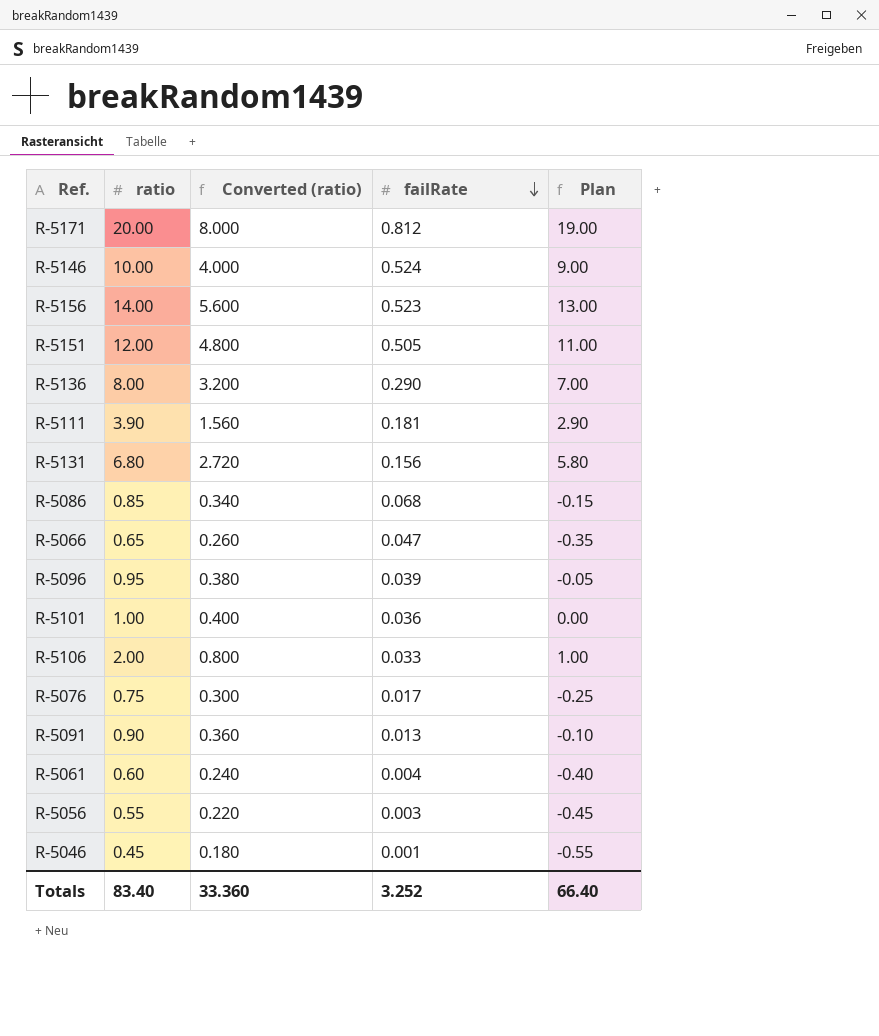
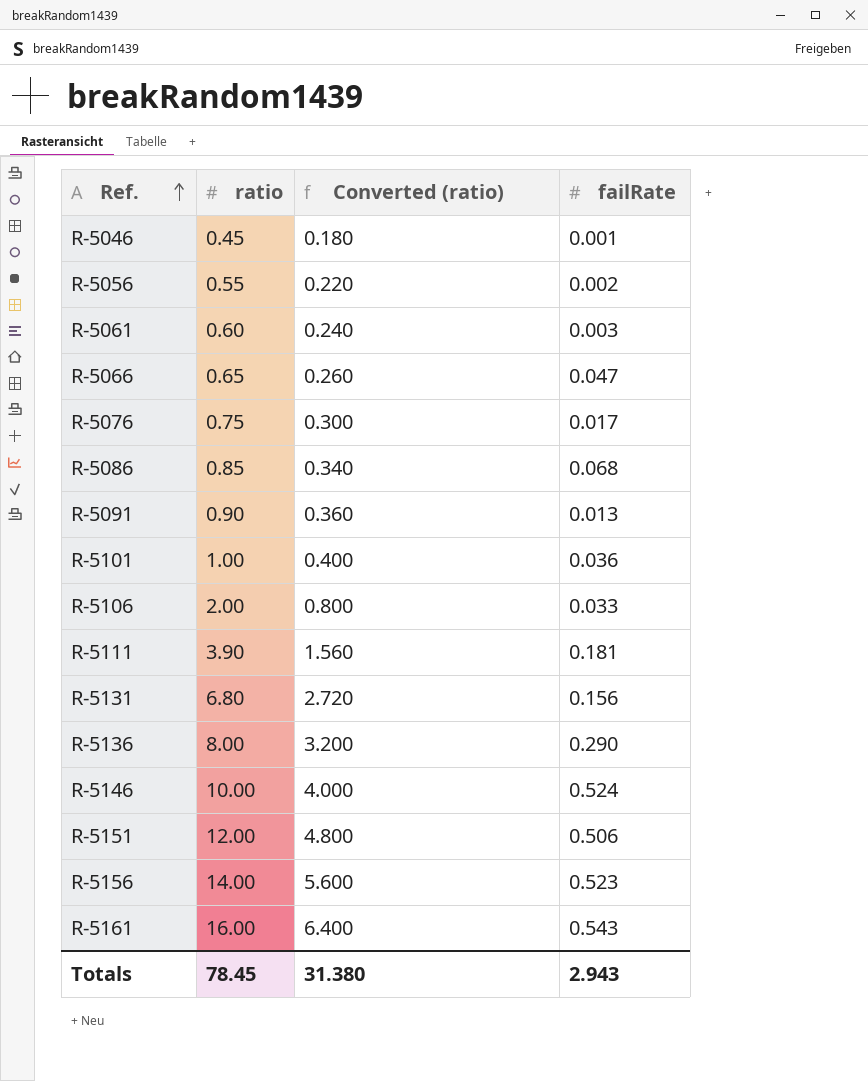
row order: failRate descending -> Ref. ascending
column Plan | formula: [ratio] - 1 -> none
row R-5171: 20.00 | 8.000 | 0.812 | 19.00 -> none
row R-5096: 0.95 | 0.380 | 0.039 | -0.05 -> none
R-5056 | failRate: 0.003 -> 0.002
R-5061 | failRate: 0.004 -> 0.003
R-5151 | failRate: 0.505 -> 0.506
row R-5161: none -> 16.00 | 6.400 | 0.543
Totals | ratio: 83.40 -> 78.45
Totals | Converted (ratio): 33.360 -> 31.380
Totals | failRate: 3.252 -> 2.943

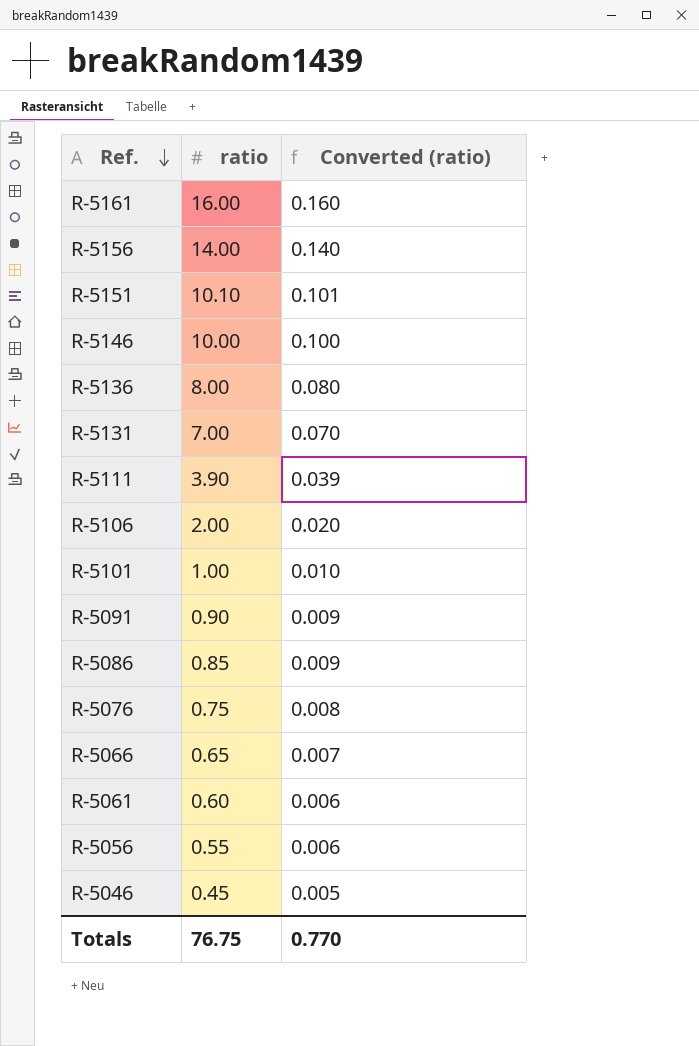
row order: Ref. ascending -> Ref. descending
column failRate | position: 4 -> none
column Converted (ratio) | formula: [ratio] * 0.4 -> [ratio] * 0.01
R-5151 | ratio: 12.00 -> 10.10
R-5131 | ratio: 6.80 -> 7.00
Totals | ratio: 78.45 -> 76.75
Totals | Converted (ratio): 31.380 -> 0.770

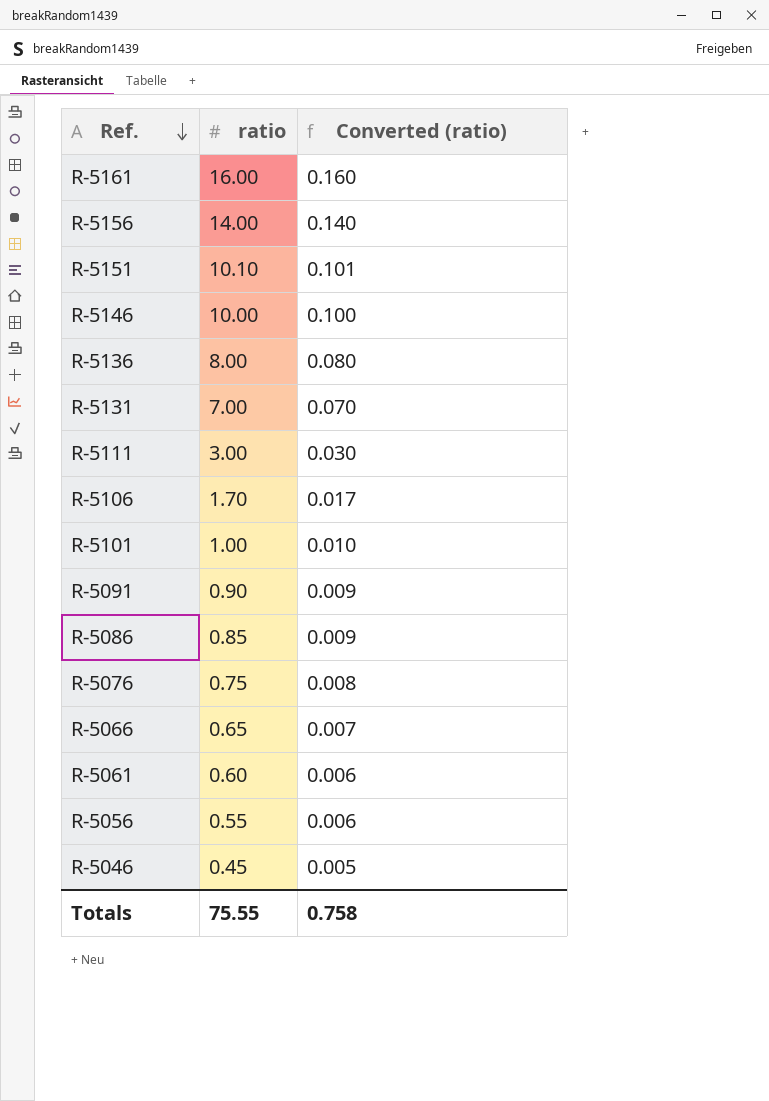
R-5111 | ratio: 3.90 -> 3.00
R-5111 | Converted (ratio): 0.039 -> 0.030
R-5106 | ratio: 2.00 -> 1.70
R-5106 | Converted (ratio): 0.020 -> 0.017
Totals | ratio: 76.75 -> 75.55
Totals | Converted (ratio): 0.770 -> 0.758

